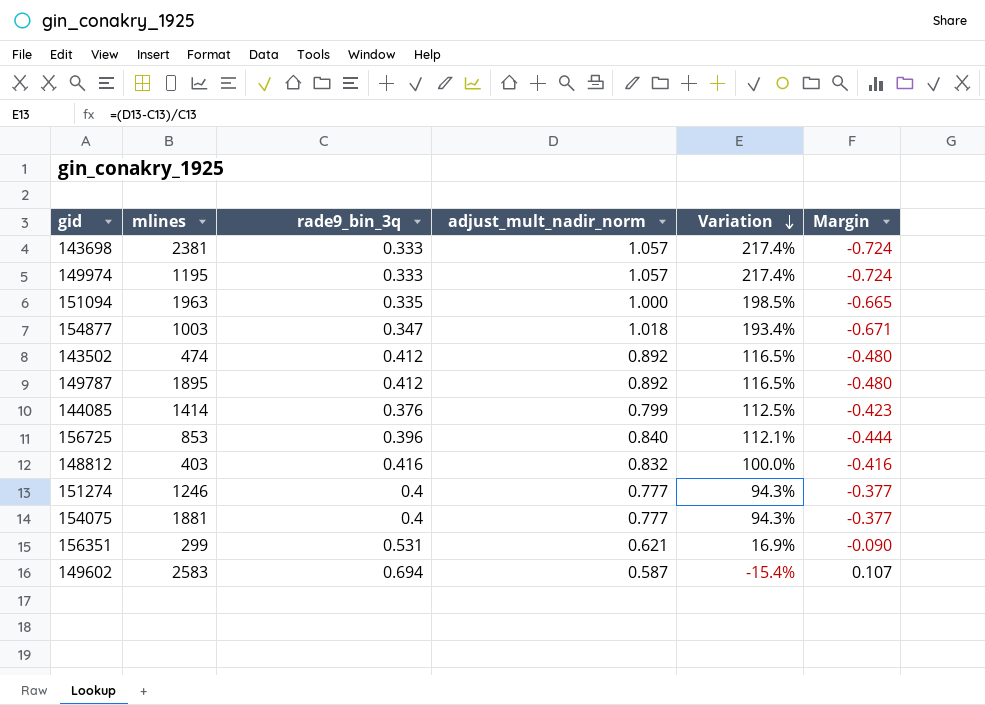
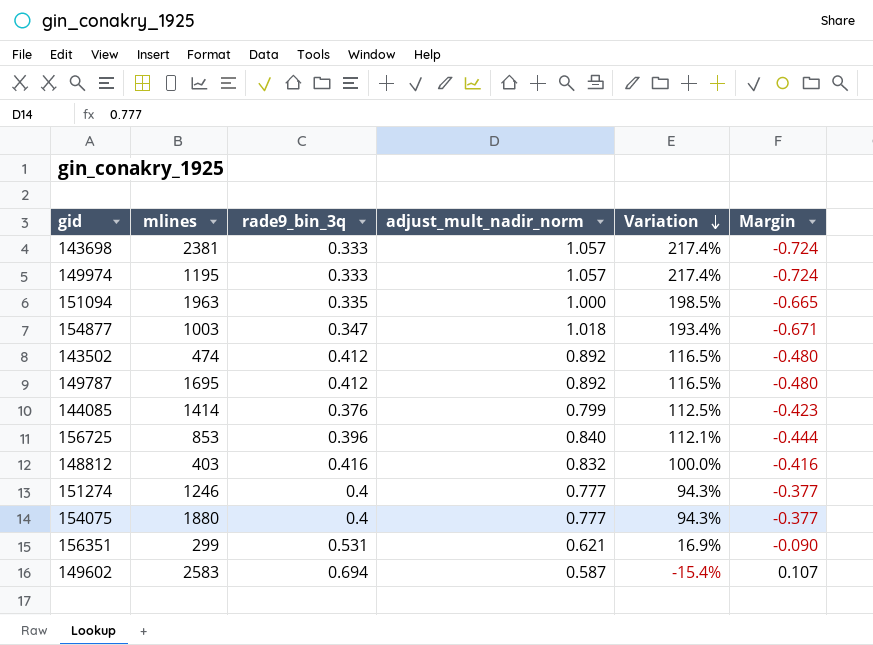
149787 | mlines: 1895 -> 1695
154075 | mlines: 1881 -> 1880

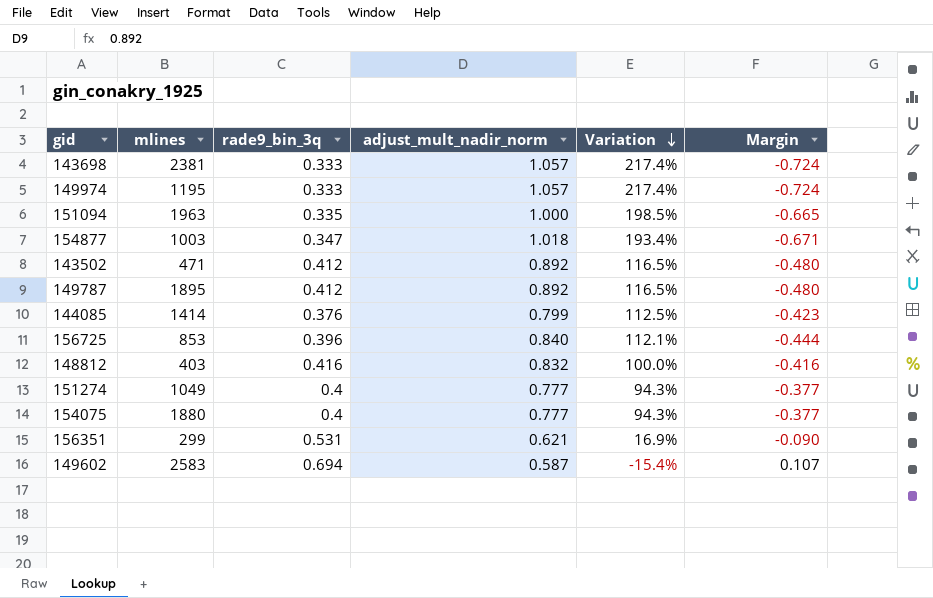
143502 | mlines: 474 -> 471
149787 | mlines: 1695 -> 1895
151274 | mlines: 1246 -> 1049

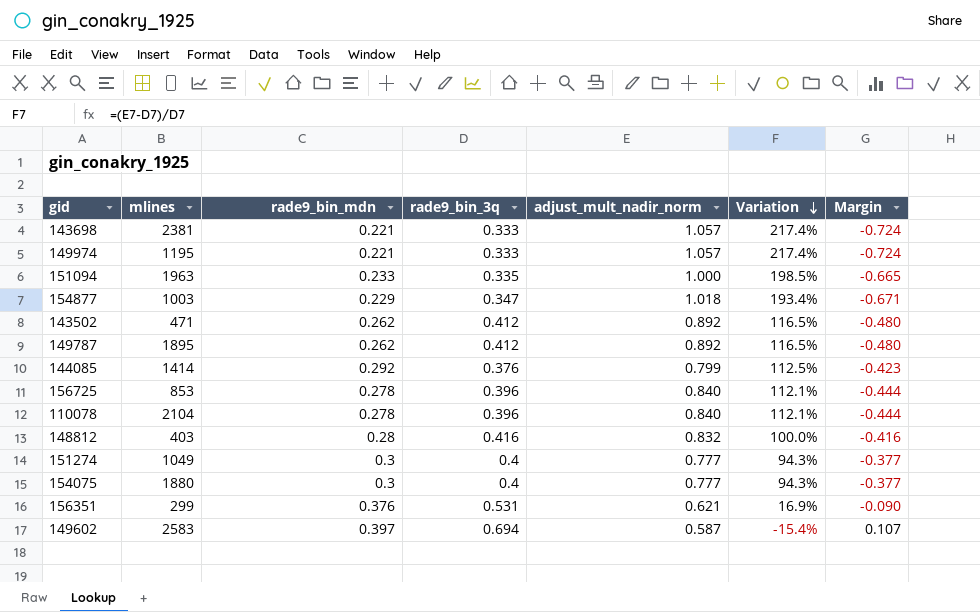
column rade9_bin_mdn | position: none -> 3
row 110078: none -> 2104 | 0.278 | 0.396 | 0.840 | 112.1% | -0.444

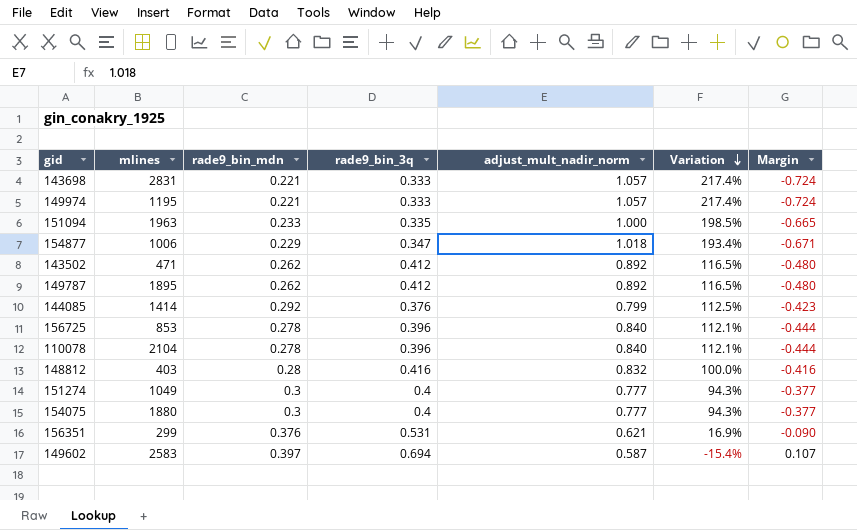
143698 | mlines: 2381 -> 2831
154877 | mlines: 1003 -> 1006

